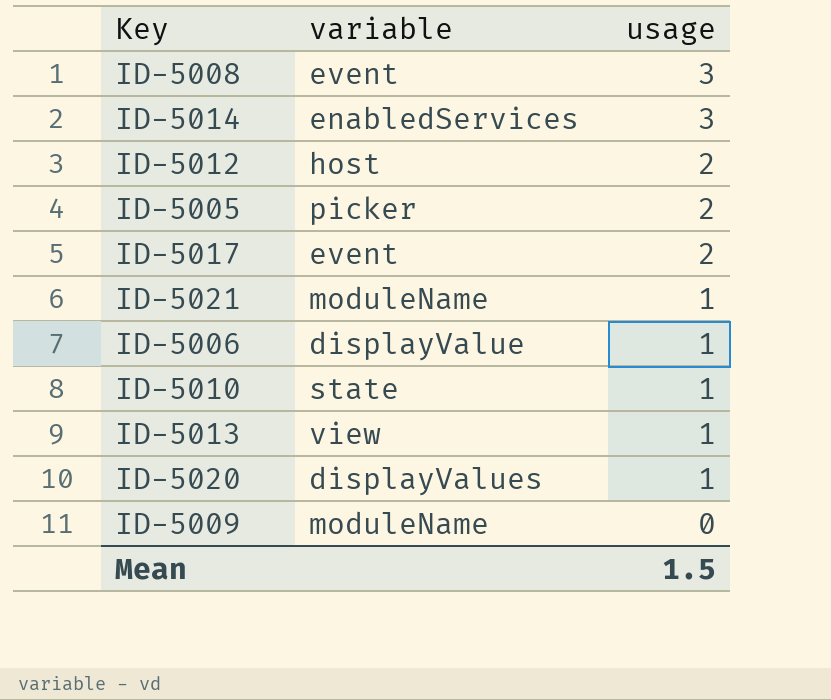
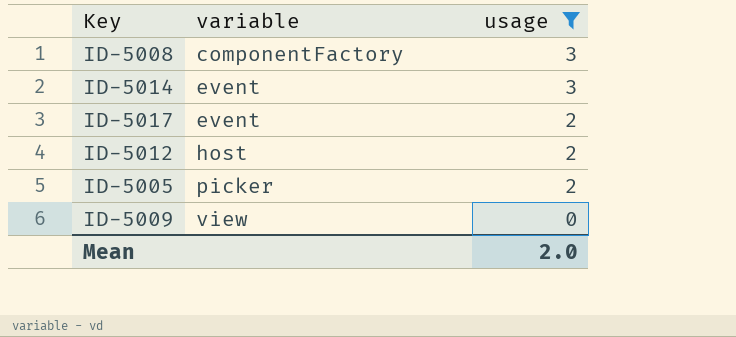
filter: none -> usage != 1
row order: usage descending -> variable ascending
ID-5008 | variable: event -> componentFactory
ID-5014 | variable: enabledServices -> event
ID-5009 | variable: moduleName -> view
Mean | usage: 1.5 -> 2.0

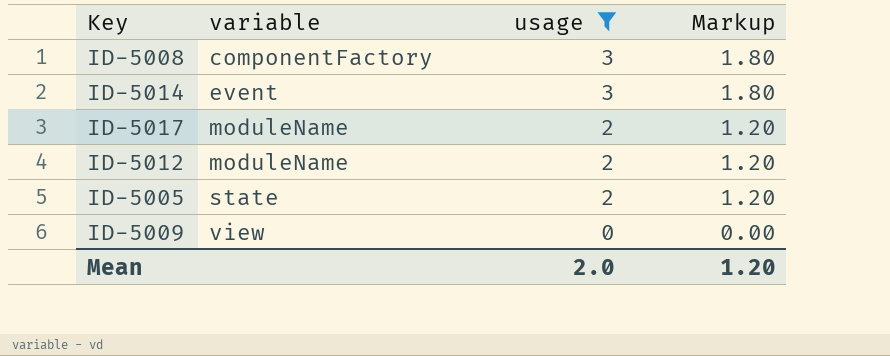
column Markup | formula: none -> [usage] * 0.6
ID-5017 | variable: event -> moduleName
ID-5012 | variable: host -> moduleName
ID-5005 | variable: picker -> state

